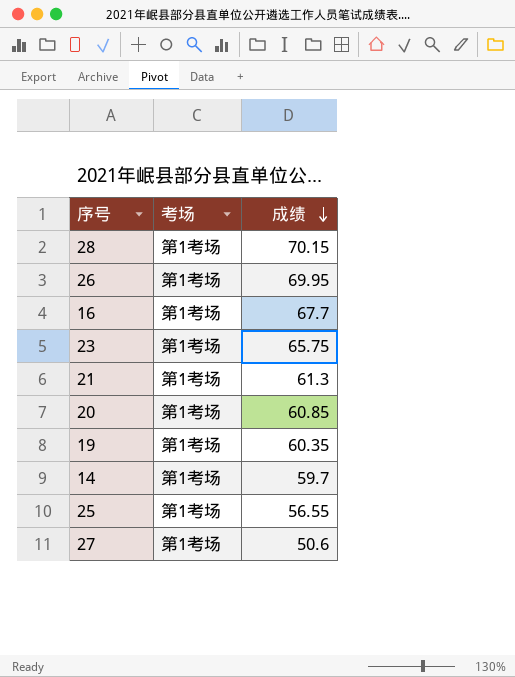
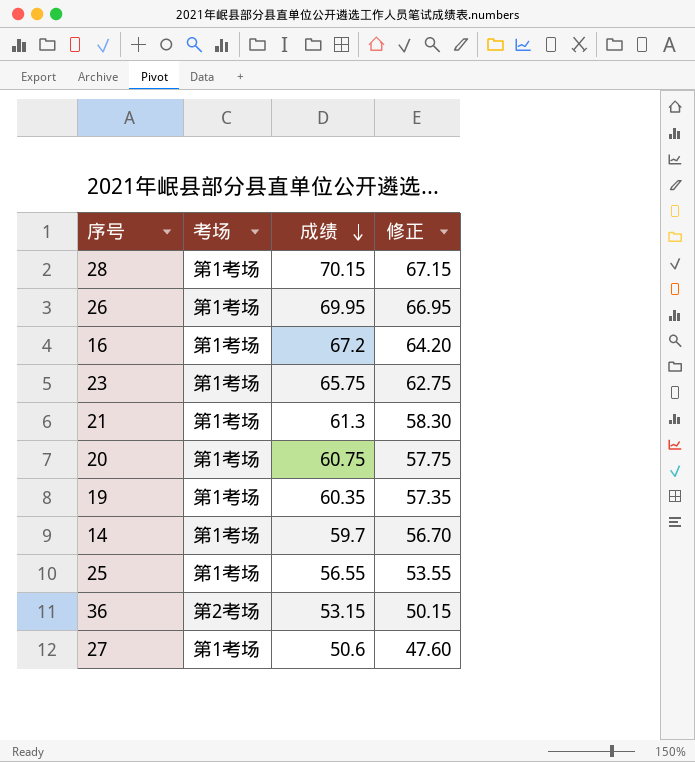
column 修正 | formula: none -> [成绩] - 3
16 | 成绩: 67.7 -> 67.2
20 | 成绩: 60.85 -> 60.75
row 36: none -> 第2考场 | 53.15 | 50.15

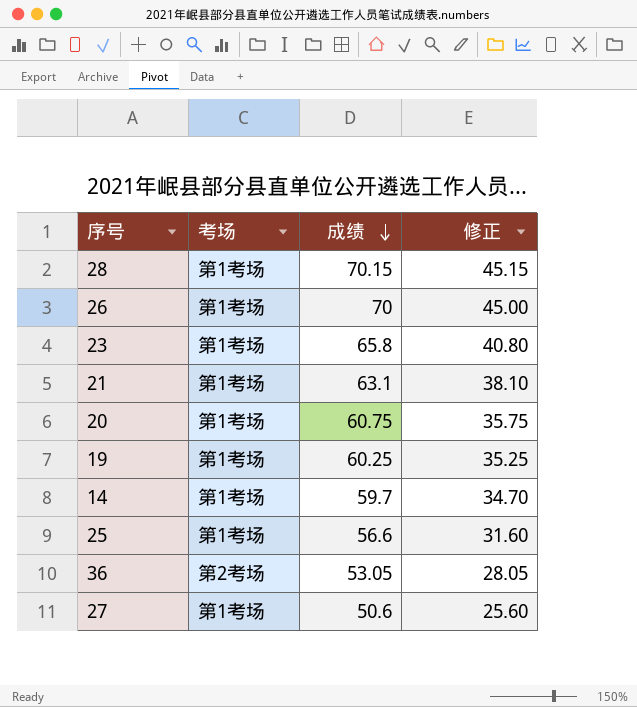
column 修正 | formula: [成绩] - 3 -> [成绩] - 25
row 16: 第1考场 | 67.2 | 64.20 -> none
26 | 成绩: 69.95 -> 70
23 | 成绩: 65.75 -> 65.8
21 | 成绩: 61.3 -> 63.1
19 | 成绩: 60.35 -> 60.25
25 | 成绩: 56.55 -> 56.6
36 | 成绩: 53.15 -> 53.05

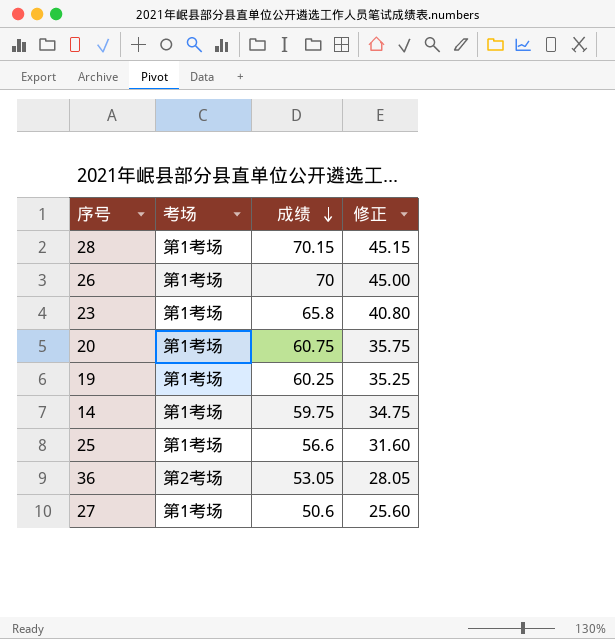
row 21: 第1考场 | 63.1 | 38.10 -> none
14 | 成绩: 59.7 -> 59.75
14 | 修正: 34.70 -> 34.75

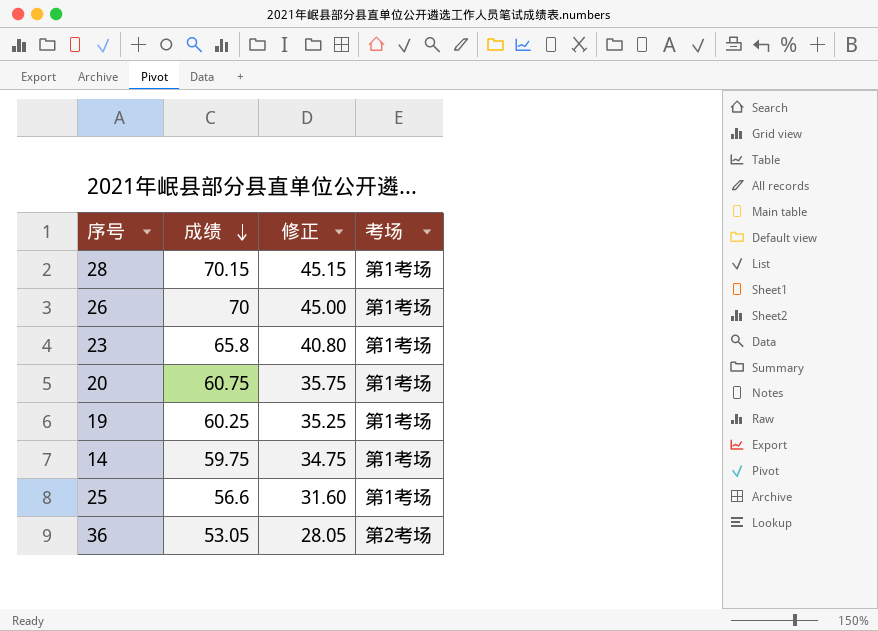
column 考场 | position: 2 -> 4
row 27: 第1考场 | 50.6 | 25.60 -> none

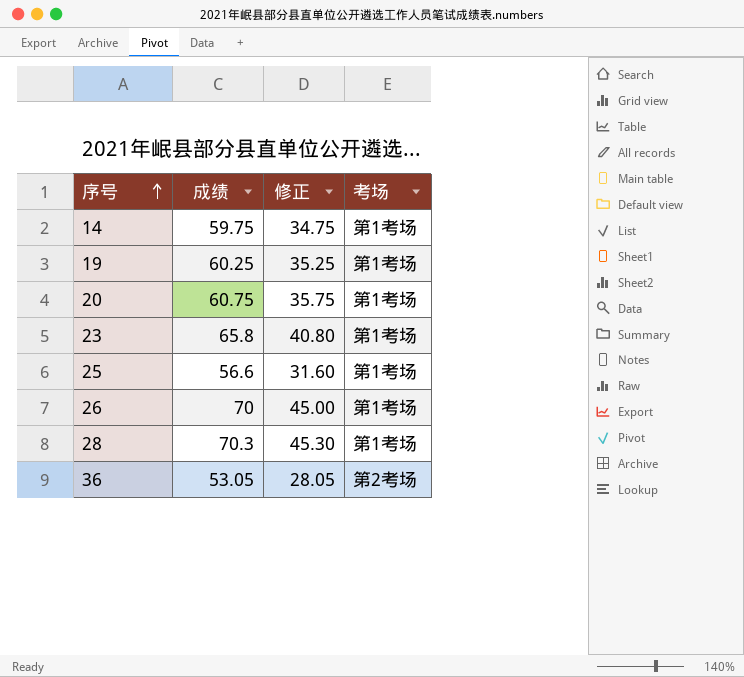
row order: 成绩 descending -> 序号 ascending
28 | 成绩: 70.15 -> 70.3
28 | 修正: 45.15 -> 45.30

